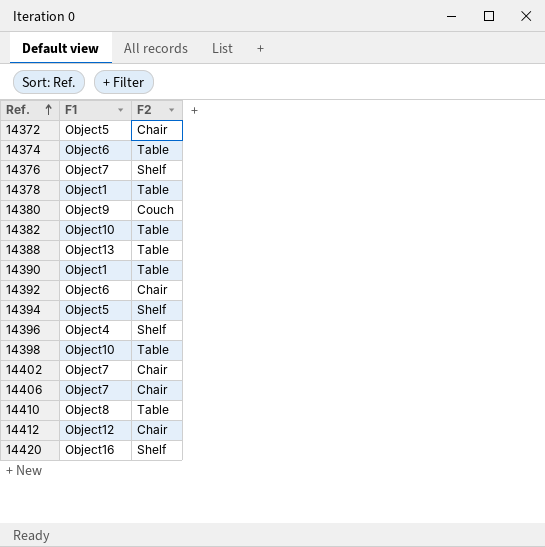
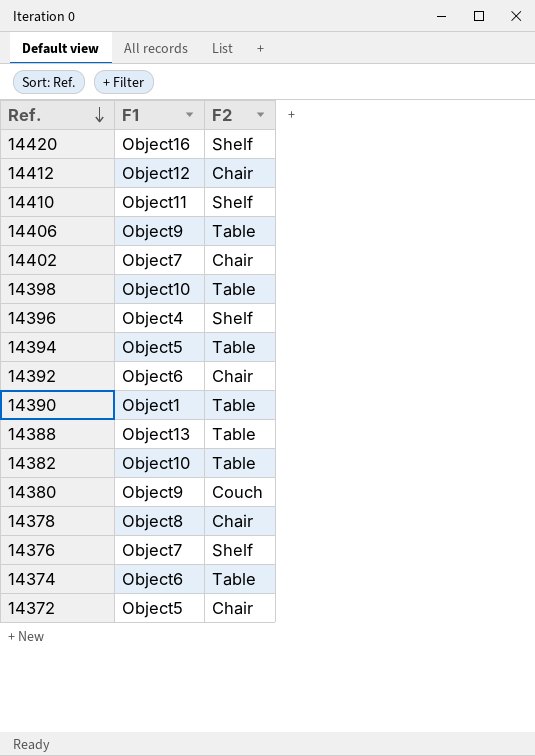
row order: Ref. ascending -> Ref. descending
14410 | F1: Object8 -> Object11
14410 | F2: Table -> Shelf
14406 | F1: Object7 -> Object9
14406 | F2: Chair -> Table
14394 | F2: Shelf -> Table
14378 | F1: Object1 -> Object8
14378 | F2: Table -> Chair

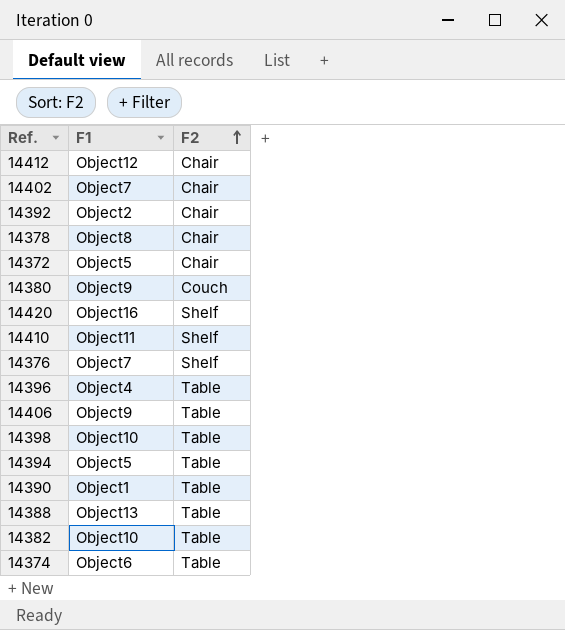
row order: Ref. descending -> F2 ascending
14392 | F1: Object6 -> Object2
14396 | F2: Shelf -> Table

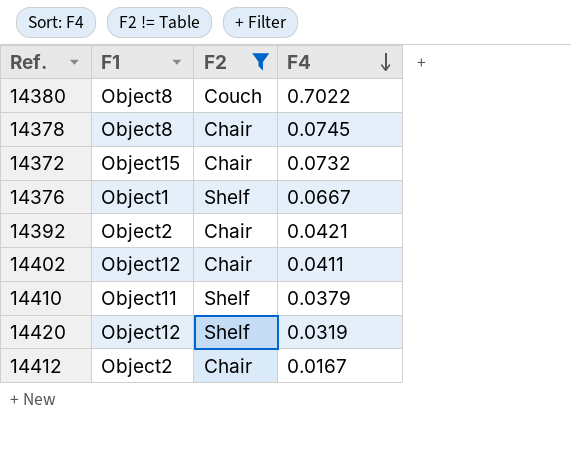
filter: none -> F2 != Table
row order: F2 ascending -> F4 descending
column F4 | position: none -> 4
14380 | F1: Object9 -> Object8
14372 | F1: Object5 -> Object15
14376 | F1: Object7 -> Object1
14402 | F1: Object7 -> Object12
14420 | F1: Object16 -> Object12
14412 | F1: Object12 -> Object2

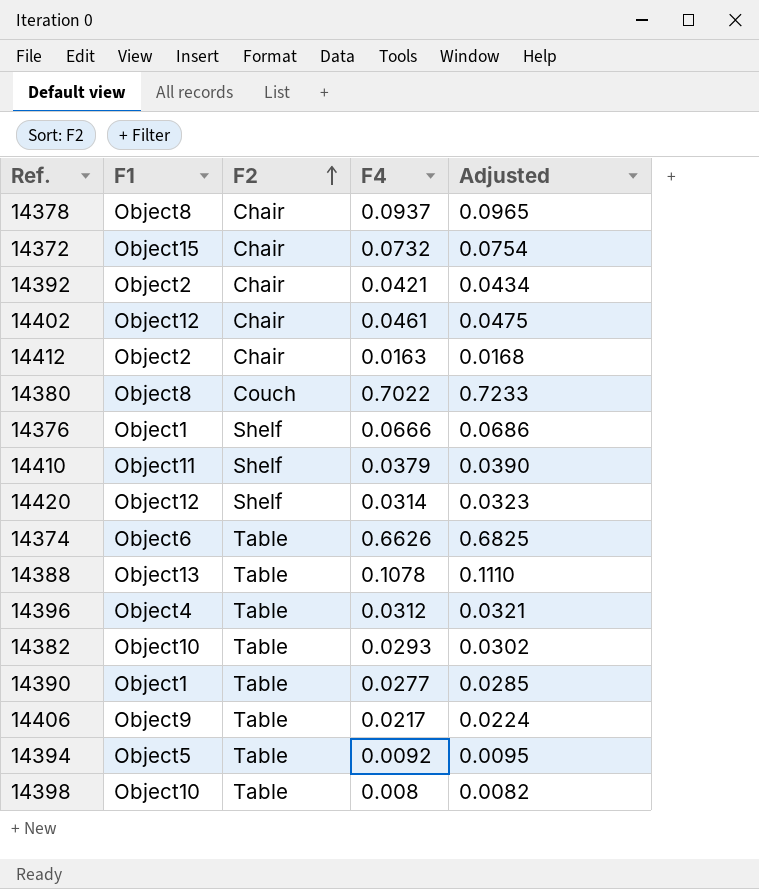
filter: F2 != Table -> none
row order: F4 descending -> F2 ascending
column Adjusted | formula: none -> [F4] * 1.03
14378 | F4: 0.0745 -> 0.0937
14402 | F4: 0.0411 -> 0.0461
14412 | F4: 0.0167 -> 0.0163
14376 | F4: 0.0667 -> 0.0666
14420 | F4: 0.0319 -> 0.0314

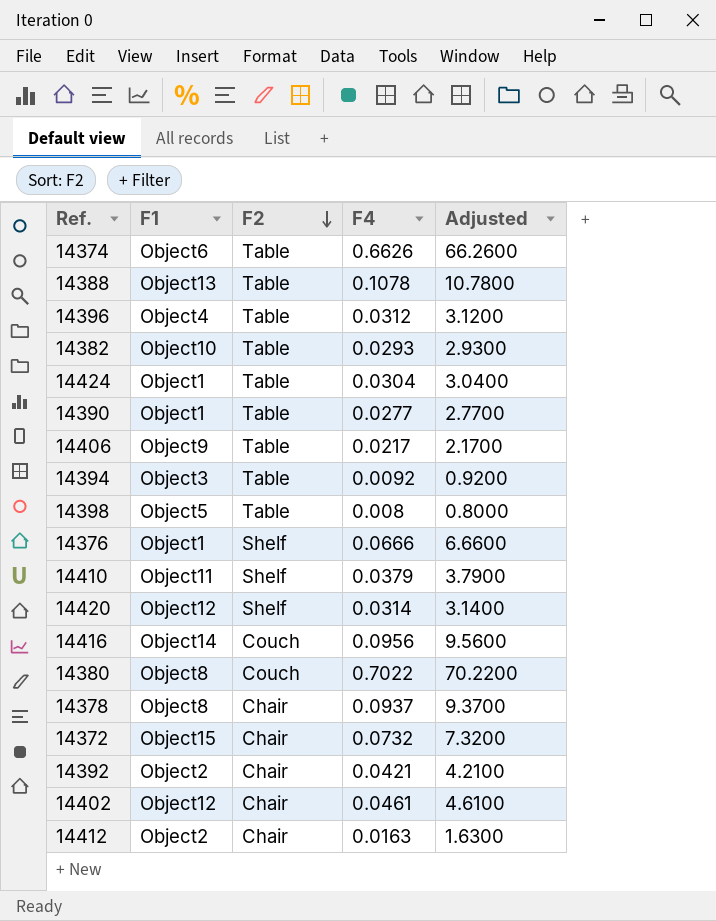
row order: F2 ascending -> F2 descending
column Adjusted | formula: [F4] * 1.03 -> [F4] * 100
row 14424: none -> Object1 | Table | 0.0304 | 3.0400
14394 | F1: Object5 -> Object3
14398 | F1: Object10 -> Object5
row 14416: none -> Object14 | Couch | 0.0956 | 9.5600

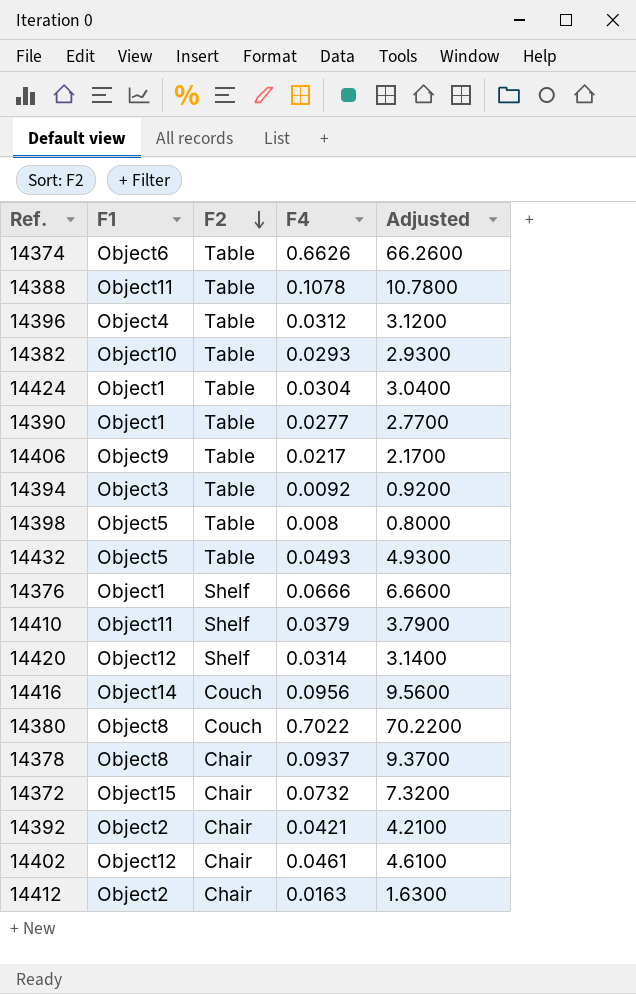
14388 | F1: Object13 -> Object11
row 14432: none -> Object5 | Table | 0.0493 | 4.9300

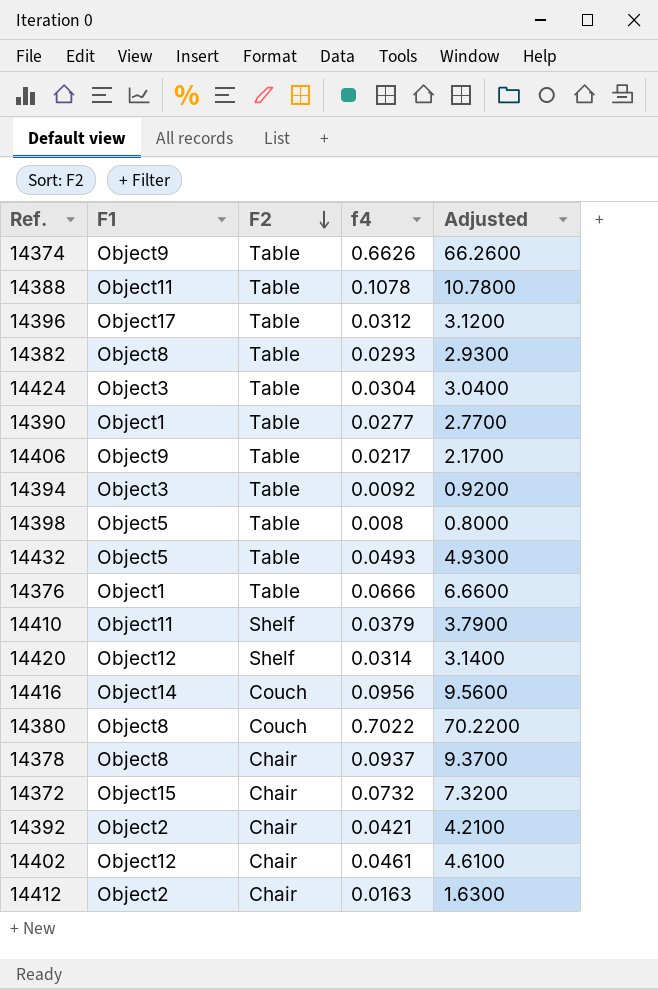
column name: F4 -> f4
14374 | F1: Object6 -> Object9
14396 | F1: Object4 -> Object17
14382 | F1: Object10 -> Object8
14424 | F1: Object1 -> Object3
14376 | F2: Shelf -> Table

